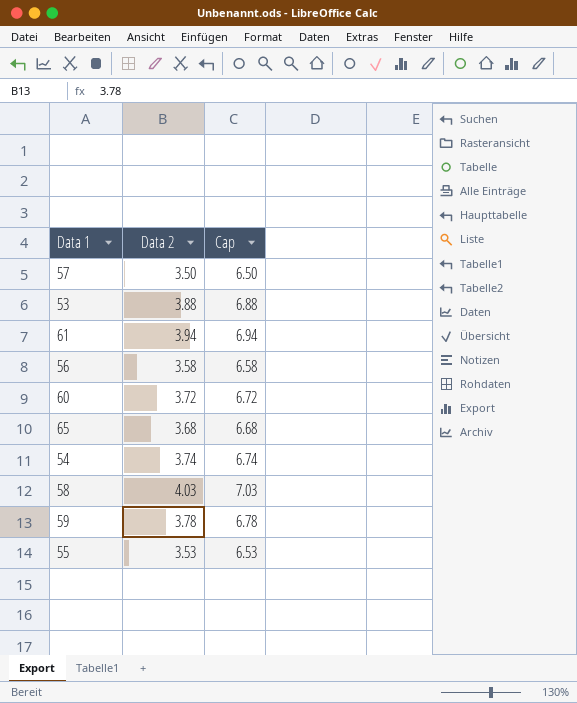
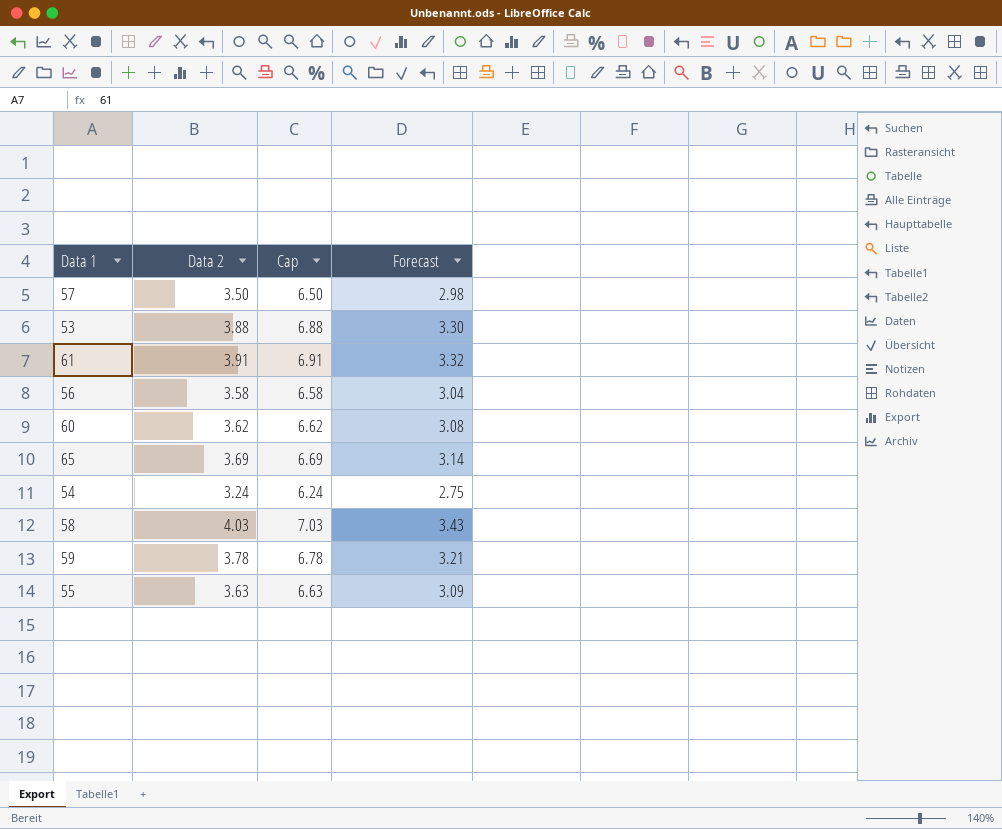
column Forecast | formula: none -> [Data 2] * 0.85
61 | Data 2: 3.94 -> 3.91
61 | Cap: 6.94 -> 6.91
60 | Data 2: 3.72 -> 3.62
60 | Cap: 6.72 -> 6.62
65 | Data 2: 3.68 -> 3.69
65 | Cap: 6.68 -> 6.69
54 | Data 2: 3.74 -> 3.24
54 | Cap: 6.74 -> 6.24
55 | Data 2: 3.53 -> 3.63
55 | Cap: 6.53 -> 6.63

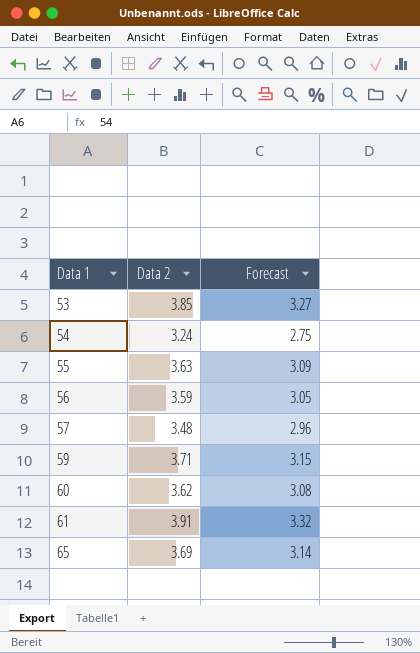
row order: none -> Data 1 ascending
column Cap | formula: [Data 2] + 3 -> none
row 58: 4.03 | 7.03 | 3.43 -> none
53 | Data 2: 3.88 -> 3.85
53 | Forecast: 3.30 -> 3.27
56 | Data 2: 3.58 -> 3.59
56 | Forecast: 3.04 -> 3.05
57 | Data 2: 3.50 -> 3.48
57 | Forecast: 2.98 -> 2.96
59 | Data 2: 3.78 -> 3.71
59 | Forecast: 3.21 -> 3.15

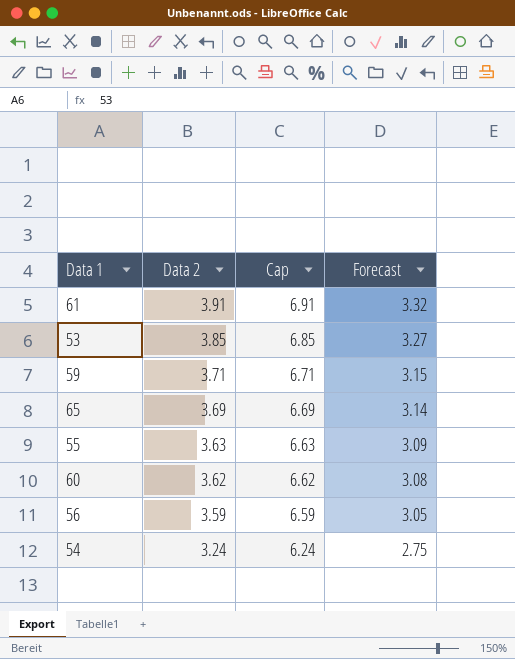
row order: Data 1 ascending -> Data 2 descending
column Cap | formula: none -> [Data 2] + 3
row 57: 3.48 | 2.96 -> none

